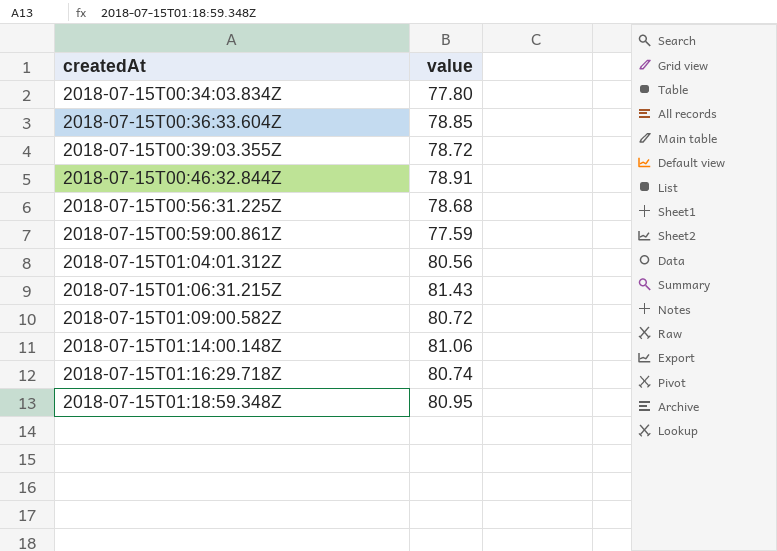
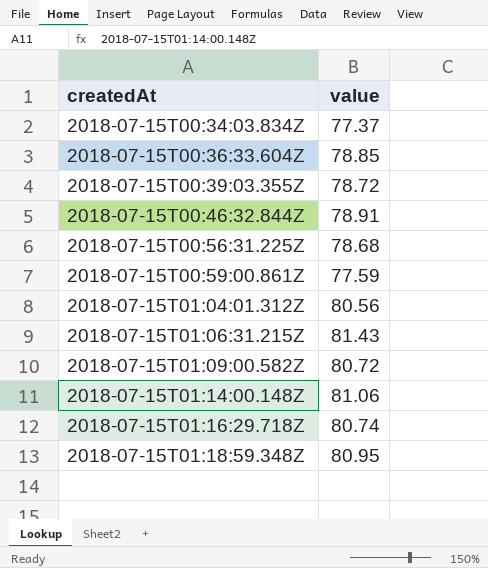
2018-07-15T00:34:03.834Z | value: 77.80 -> 77.37

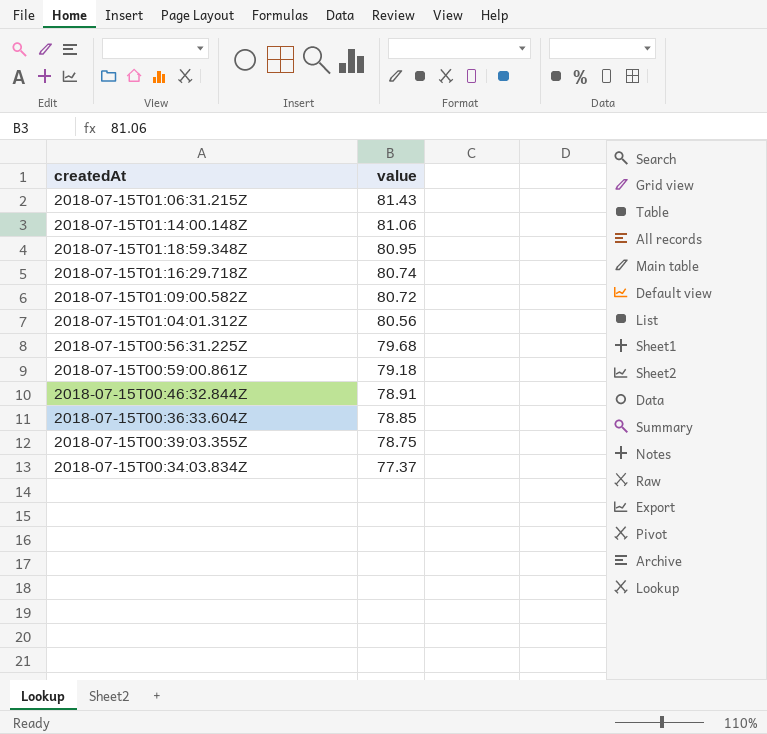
row order: createdAt ascending -> value descending
2018-07-15T00:56:31.225Z | value: 78.68 -> 79.68
2018-07-15T00:59:00.861Z | value: 77.59 -> 79.18
2018-07-15T00:39:03.355Z | value: 78.72 -> 78.75

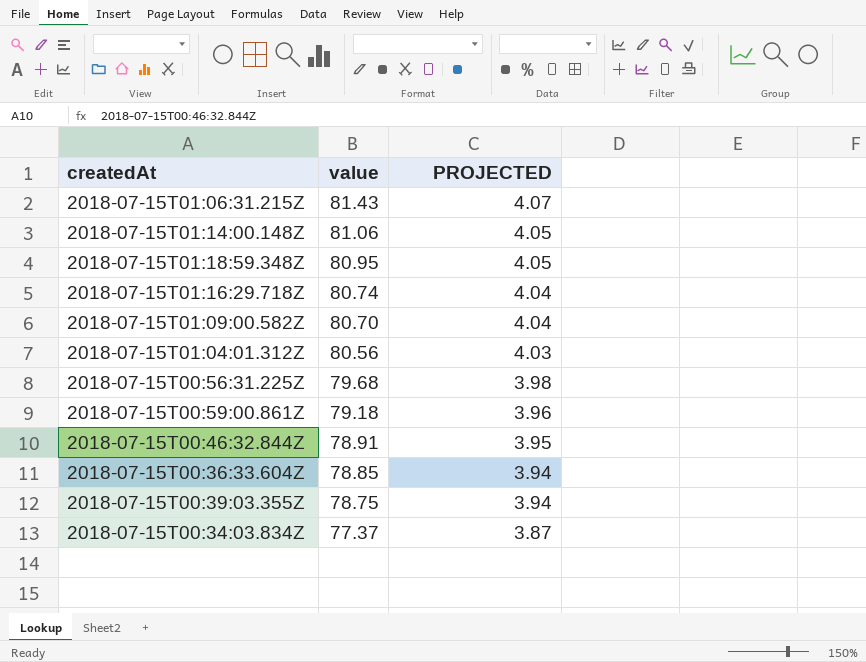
column PROJECTED | formula: none -> [value] * 0.05
2018-07-15T01:09:00.582Z | value: 80.72 -> 80.70

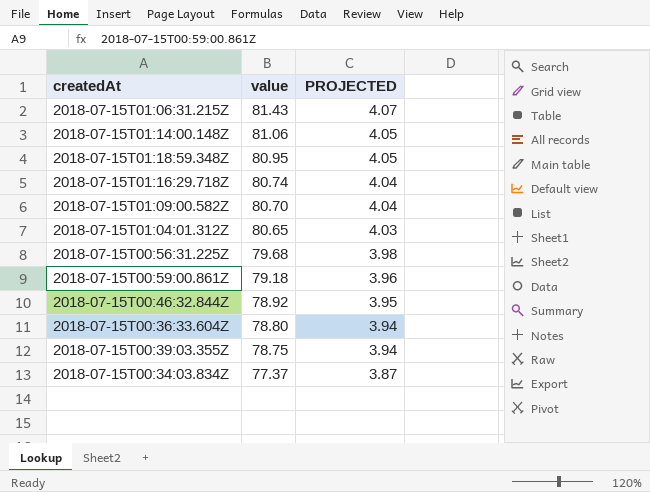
2018-07-15T01:04:01.312Z | value: 80.56 -> 80.65
2018-07-15T00:46:32.844Z | value: 78.91 -> 78.92
2018-07-15T00:36:33.604Z | value: 78.85 -> 78.80

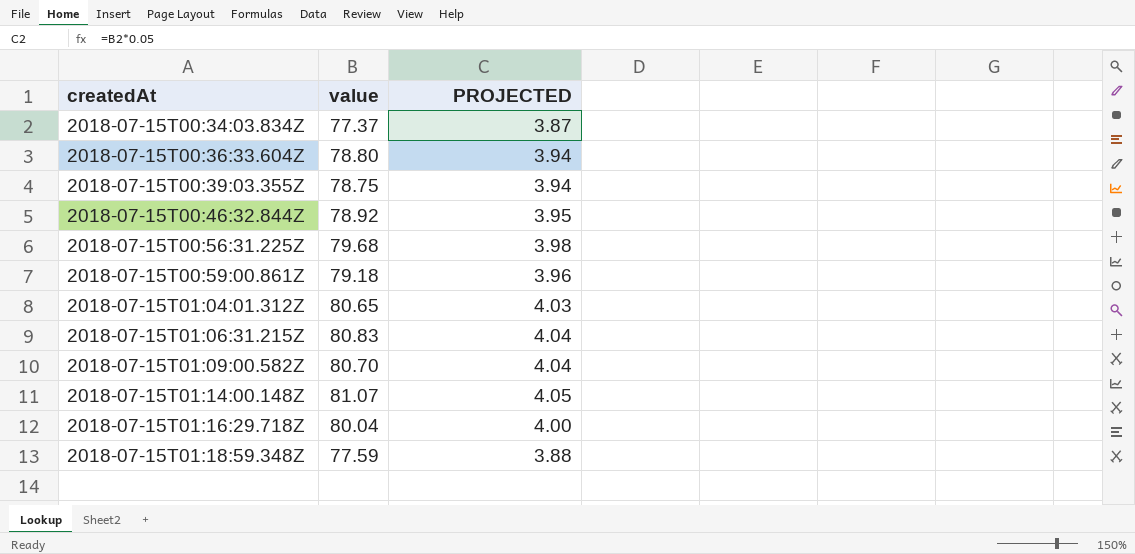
row order: value descending -> createdAt ascending
2018-07-15T01:06:31.215Z | value: 81.43 -> 80.83
2018-07-15T01:06:31.215Z | PROJECTED: 4.07 -> 4.04
2018-07-15T01:14:00.148Z | value: 81.06 -> 81.07
2018-07-15T01:16:29.718Z | value: 80.74 -> 80.04
2018-07-15T01:16:29.718Z | PROJECTED: 4.04 -> 4.00
2018-07-15T01:18:59.348Z | value: 80.95 -> 77.59
2018-07-15T01:18:59.348Z | PROJECTED: 4.05 -> 3.88

